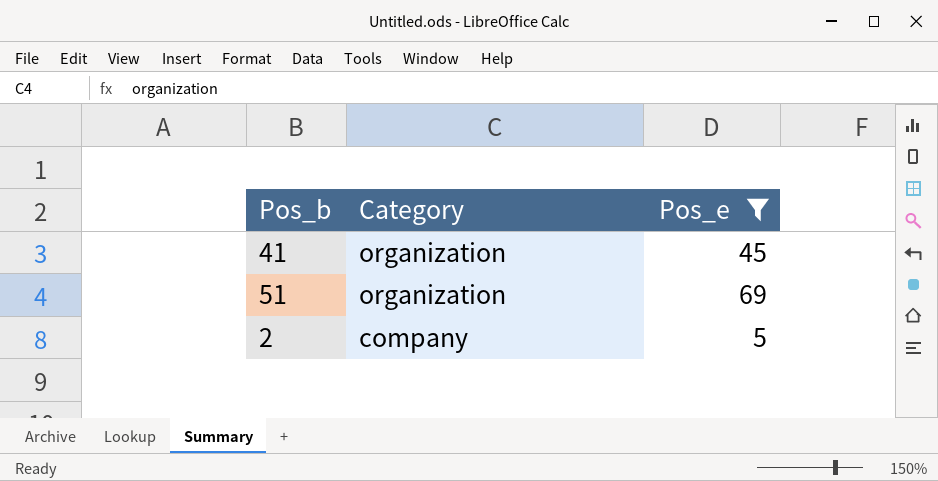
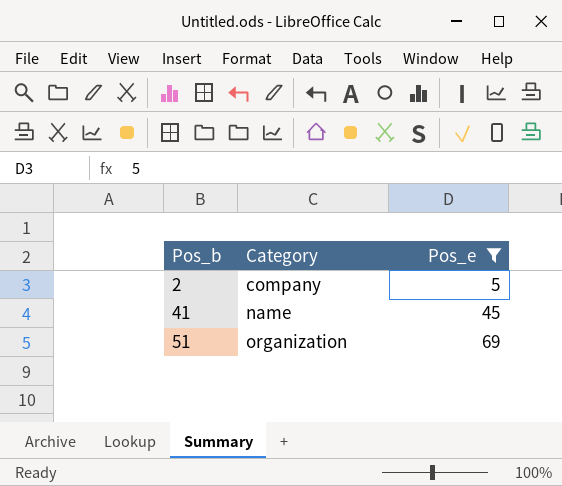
row order: Category descending -> Pos_b ascending
41 | Category: organization -> name

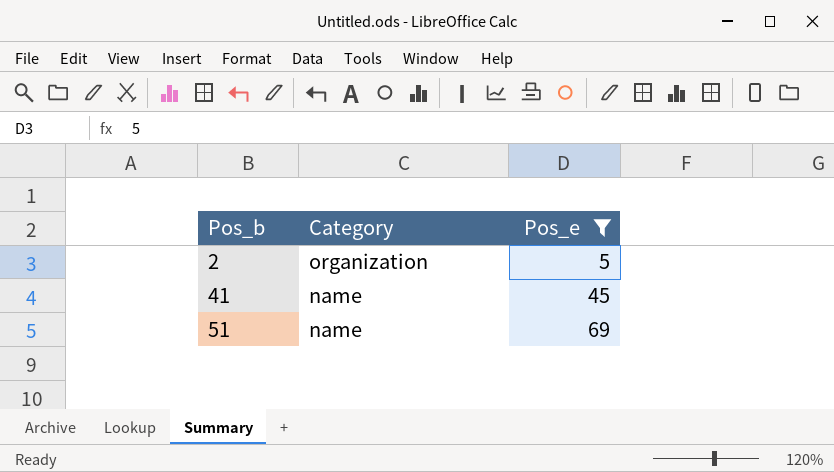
2 | Category: company -> organization
51 | Category: organization -> name

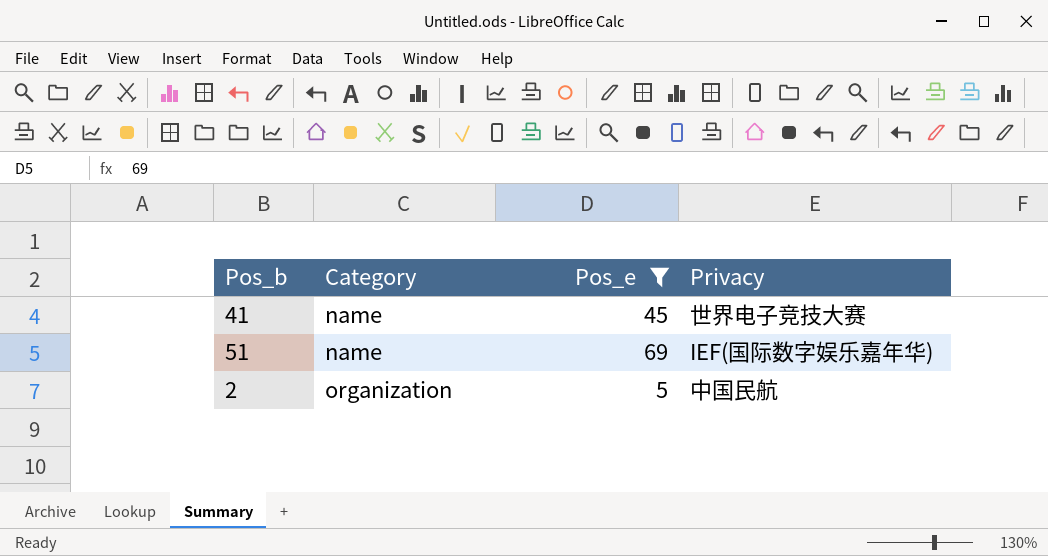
row order: Pos_b ascending -> Category ascending
column Privacy | position: none -> 4

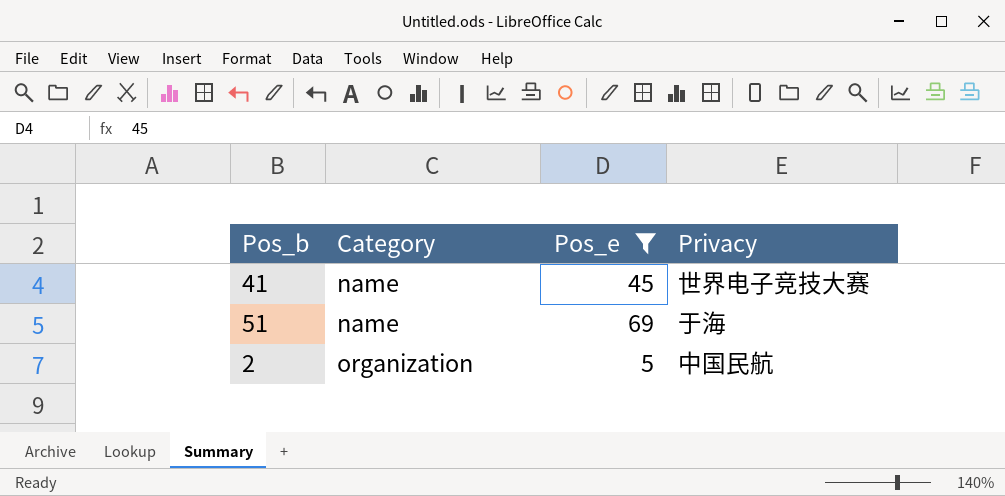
51 | Privacy: IEF(国际数字娱乐嘉年华) -> 于海

